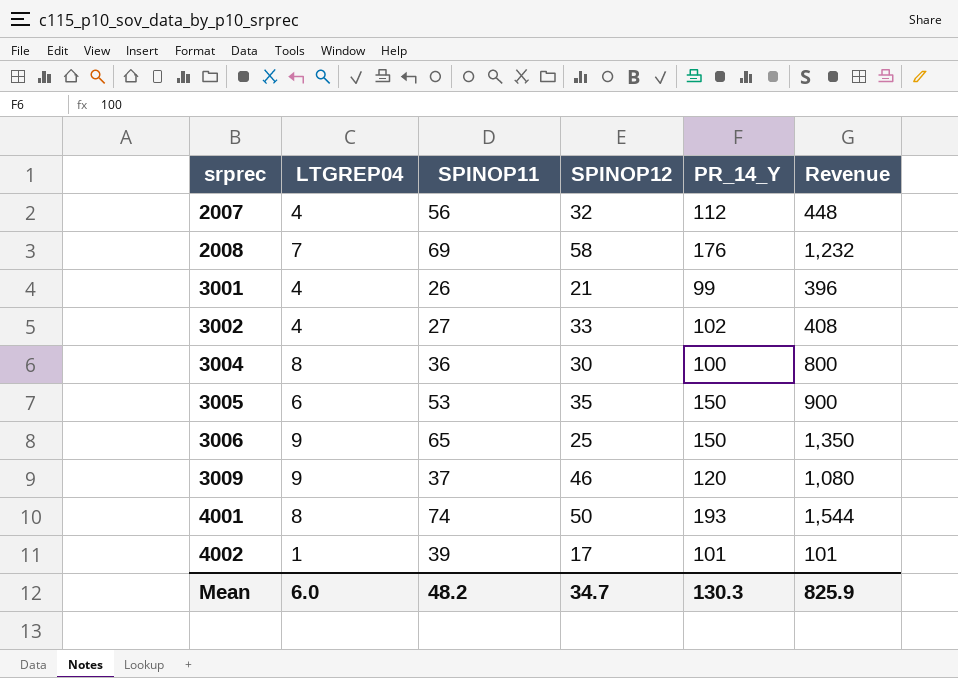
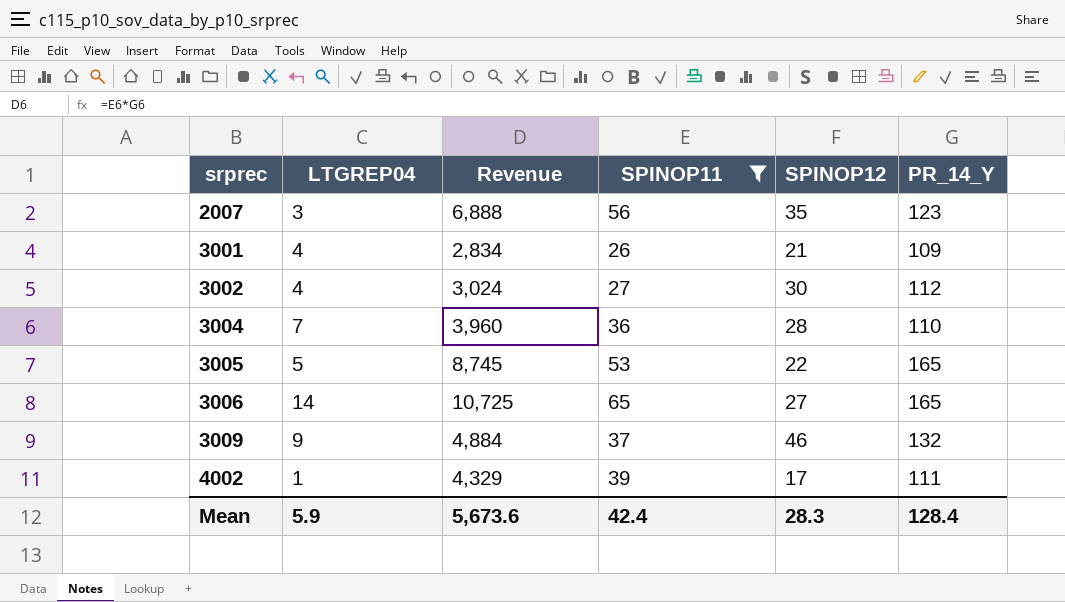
filter: none -> SPINOP11 <= 65
column Revenue | formula: [LTGREP04] * [PR_14_Y] -> [SPINOP11] * [PR_14_Y]
column Revenue | position: 6 -> 3
2007 | LTGREP04: 4 -> 3
2007 | SPINOP12: 32 -> 35
2007 | PR_14_Y: 112 -> 123
3001 | PR_14_Y: 99 -> 109
3002 | SPINOP12: 33 -> 30
3002 | PR_14_Y: 102 -> 112
3004 | LTGREP04: 8 -> 7
3004 | SPINOP12: 30 -> 28
3004 | PR_14_Y: 100 -> 110
3005 | LTGREP04: 6 -> 5
3005 | SPINOP12: 35 -> 22
3005 | PR_14_Y: 150 -> 165
3006 | LTGREP04: 9 -> 14
3006 | SPINOP12: 25 -> 27
3006 | PR_14_Y: 150 -> 165
3009 | PR_14_Y: 120 -> 132
4002 | PR_14_Y: 101 -> 111
Mean | LTGREP04: 6.0 -> 5.9
Mean | Revenue: 825.9 -> 5,673.6
Mean | SPINOP11: 48.2 -> 42.4
Mean | SPINOP12: 34.7 -> 28.3
Mean | PR_14_Y: 130.3 -> 128.4

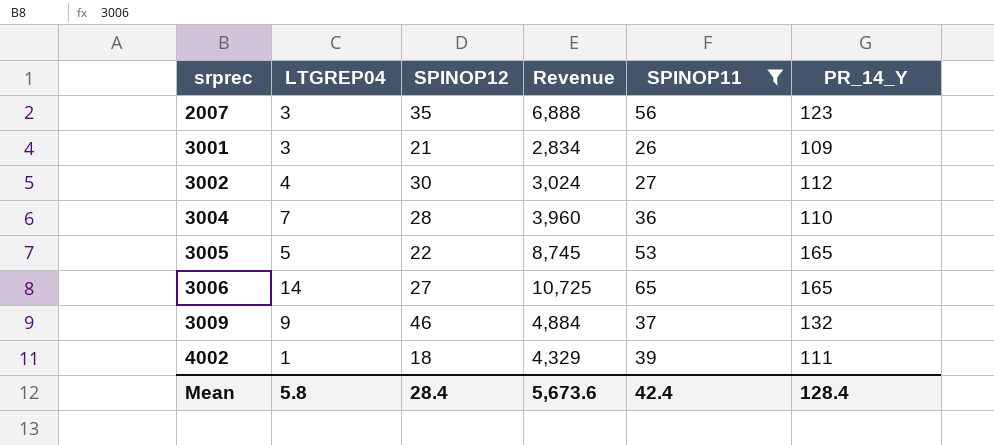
column SPINOP12 | position: 5 -> 3
3001 | LTGREP04: 4 -> 3
4002 | SPINOP12: 17 -> 18
Mean | LTGREP04: 5.9 -> 5.8
Mean | SPINOP12: 28.3 -> 28.4

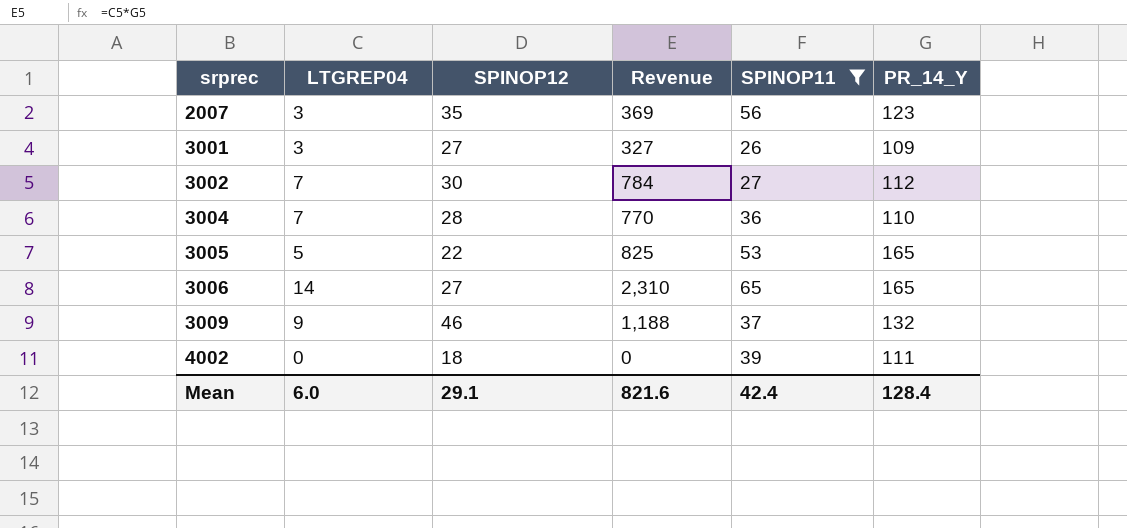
column Revenue | formula: [SPINOP11] * [PR_14_Y] -> [LTGREP04] * [PR_14_Y]
3001 | SPINOP12: 21 -> 27
3002 | LTGREP04: 4 -> 7
4002 | LTGREP04: 1 -> 0
Mean | LTGREP04: 5.8 -> 6.0
Mean | SPINOP12: 28.4 -> 29.1
Mean | Revenue: 5,673.6 -> 821.6

